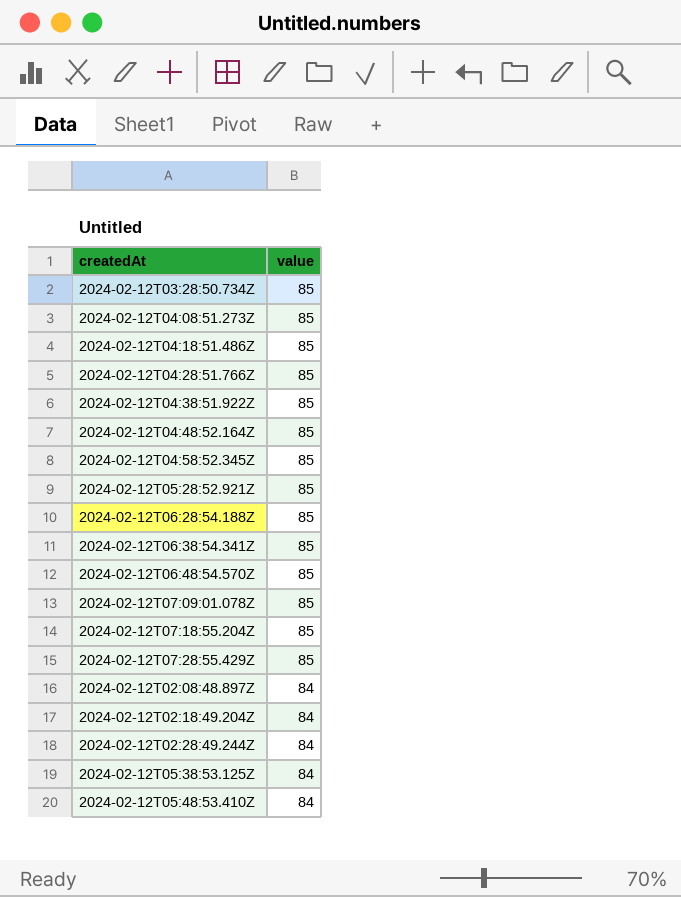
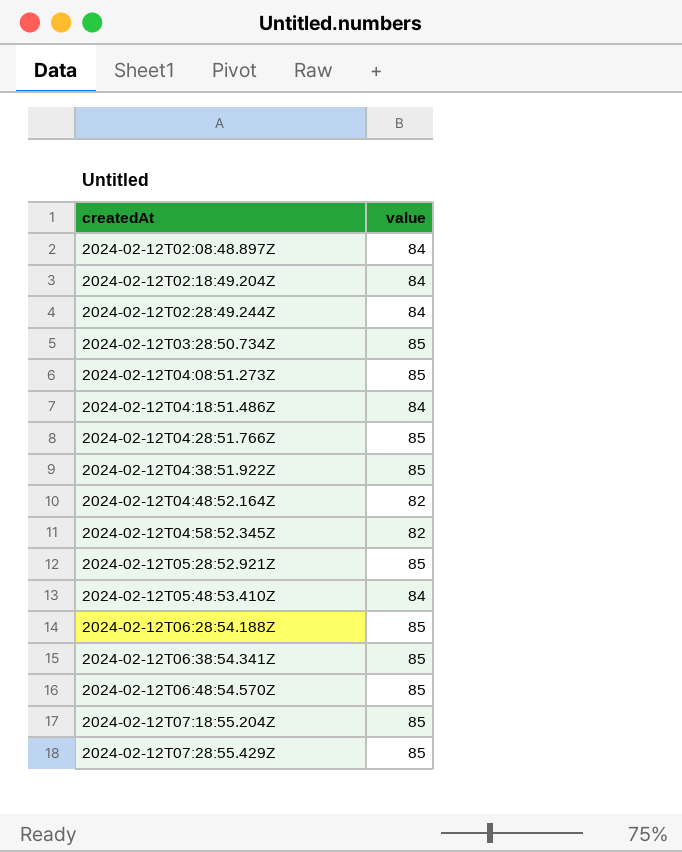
row order: value descending -> createdAt ascending
row 2024-02-12T07:09:01.078Z: 85 -> none
row 2024-02-12T05:38:53.125Z: 84 -> none
2024-02-12T04:18:51.486Z | value: 85 -> 84
2024-02-12T04:48:52.164Z | value: 85 -> 82
2024-02-12T04:58:52.345Z | value: 85 -> 82

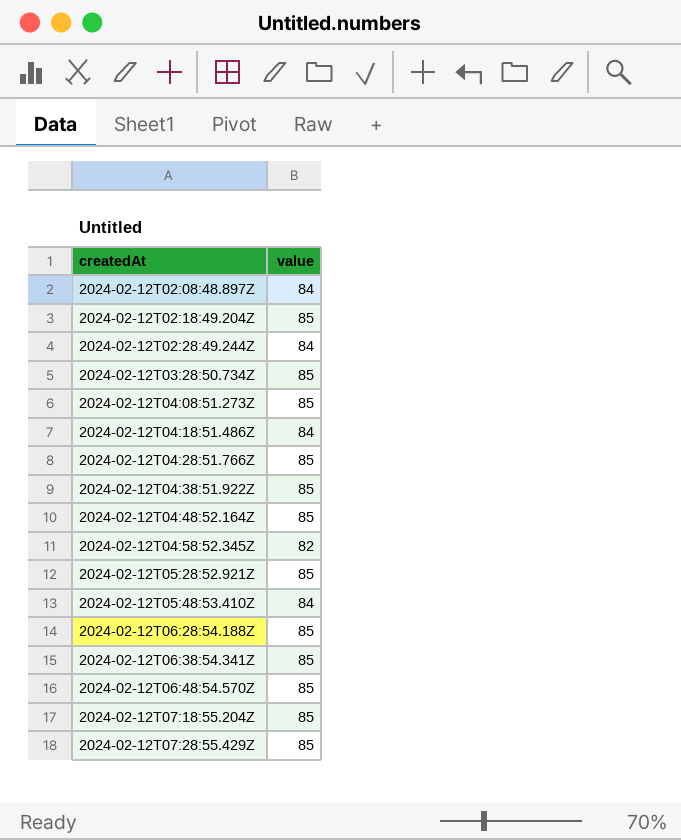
2024-02-12T02:18:49.204Z | value: 84 -> 85
2024-02-12T04:48:52.164Z | value: 82 -> 85

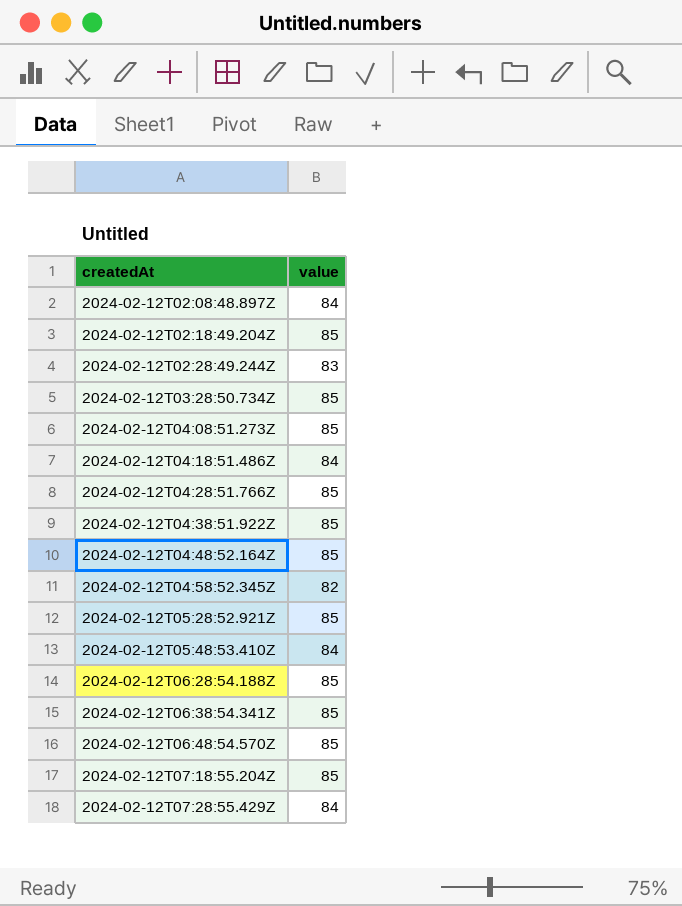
2024-02-12T02:28:49.244Z | value: 84 -> 83
2024-02-12T07:28:55.429Z | value: 85 -> 84

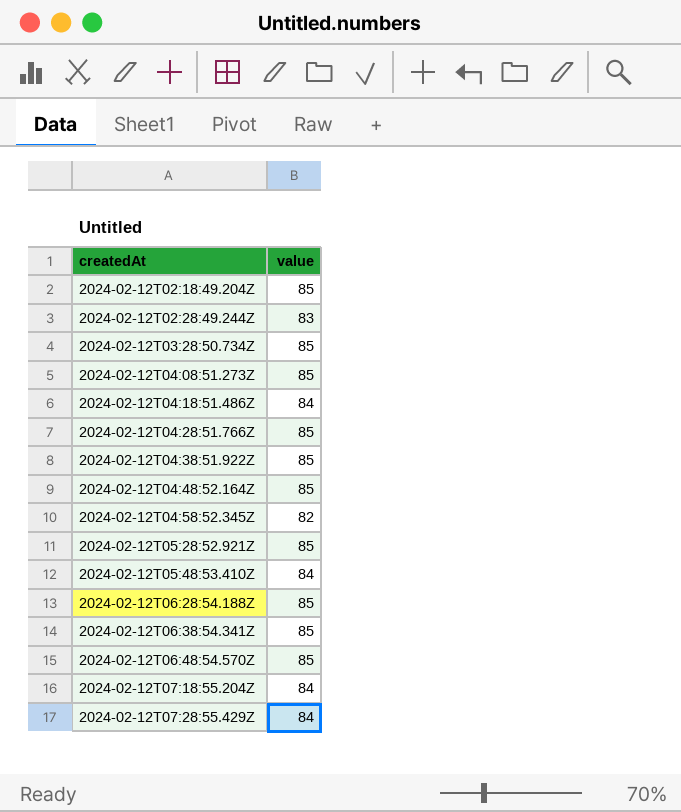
row 2024-02-12T02:08:48.897Z: 84 -> none
2024-02-12T07:18:55.204Z | value: 85 -> 84

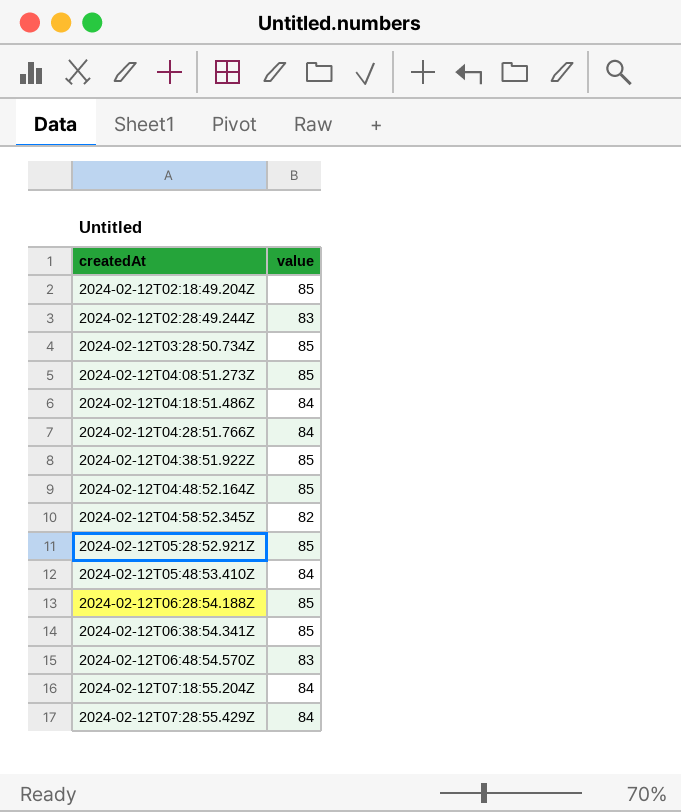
2024-02-12T04:28:51.766Z | value: 85 -> 84
2024-02-12T06:48:54.570Z | value: 85 -> 83

